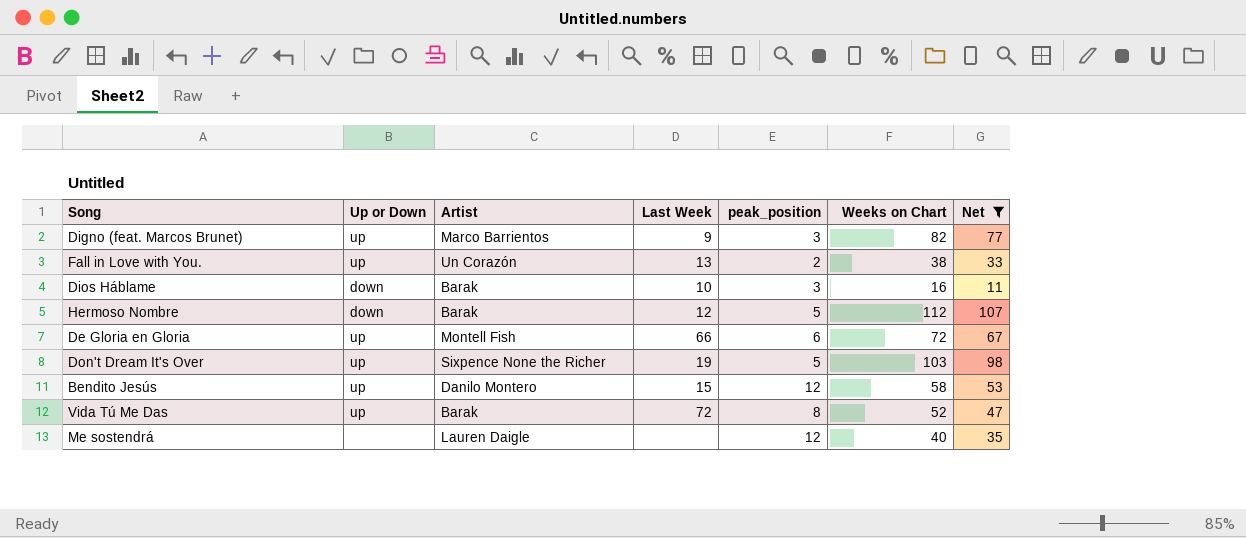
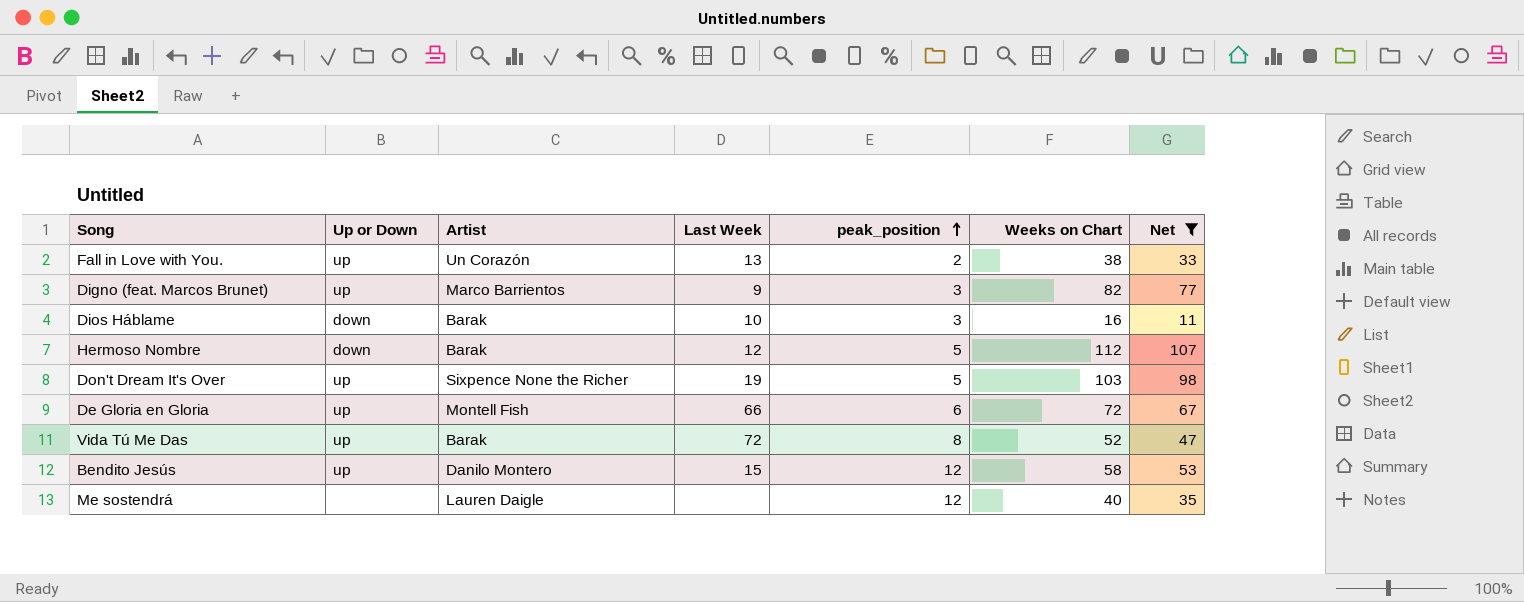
row order: none -> peak_position ascending

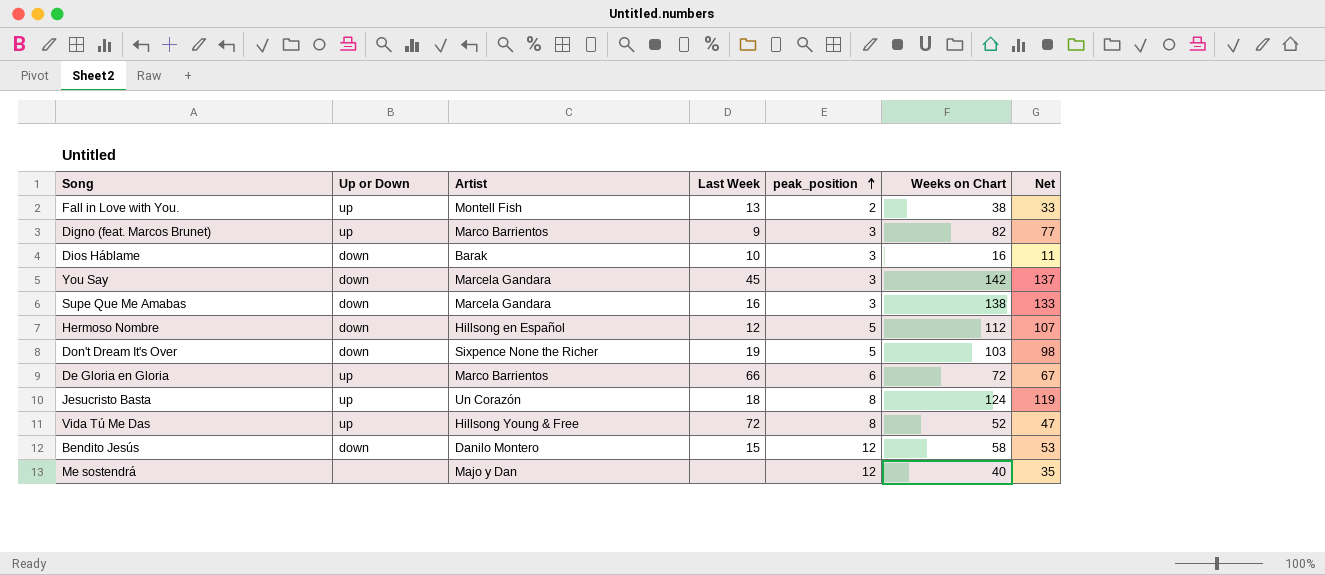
filter: Net <= 107 -> none
Fall in Love with You. | Artist: Un Corazón -> Montell Fish
Hermoso Nombre | Artist: Barak -> Hillsong en Español
Don't Dream It's Over | Up or Down: up -> down
De Gloria en Gloria | Artist: Montell Fish -> Marco Barrientos
Vida Tú Me Das | Artist: Barak -> Hillsong Young & Free
Bendito Jesús | Up or Down: up -> down
Me sostendrá | Artist: Lauren Daigle -> Majo y Dan

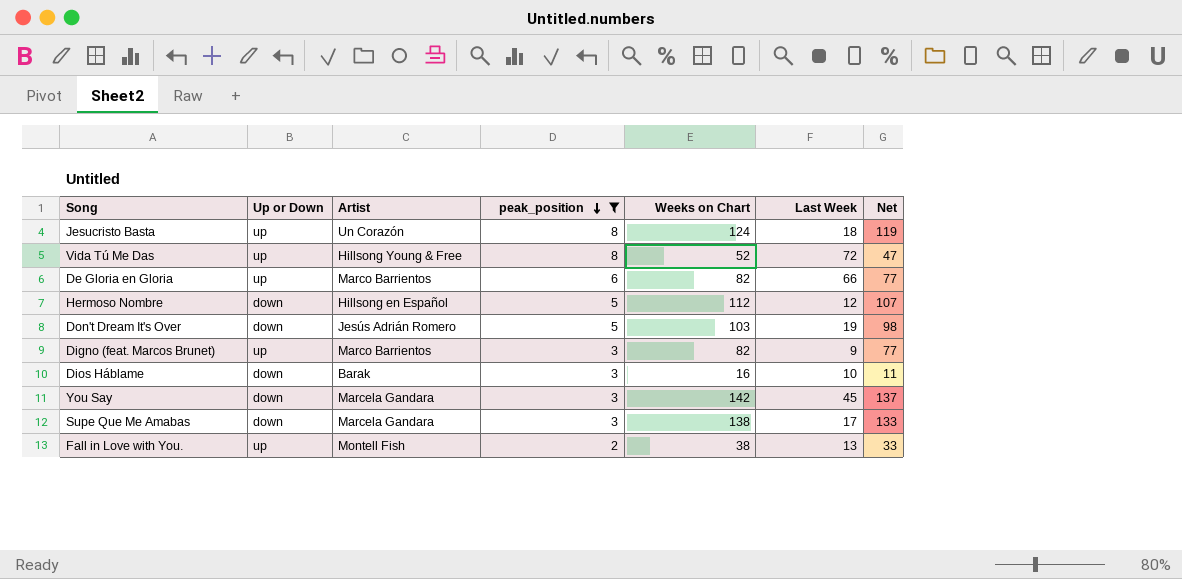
filter: none -> peak_position != 12
row order: peak_position ascending -> peak_position descending
column Last Week | position: 4 -> 6
De Gloria en Gloria | Weeks on Chart: 72 -> 82
De Gloria en Gloria | Net: 67 -> 77
Don't Dream It's Over | Artist: Sixpence None the Richer -> Jesús Adrián Romero
Supe Que Me Amabas | Last Week: 16 -> 17

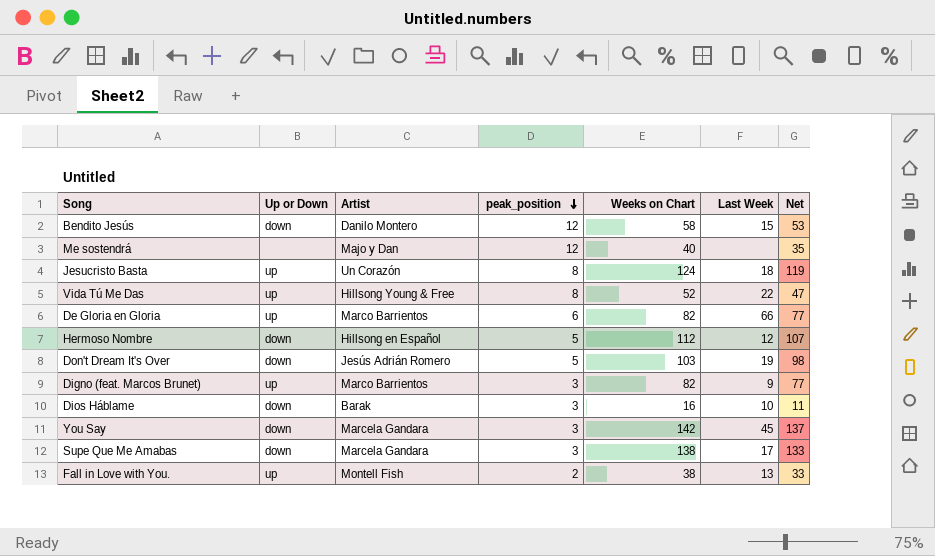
filter: peak_position != 12 -> none
Vida Tú Me Das | Last Week: 72 -> 22

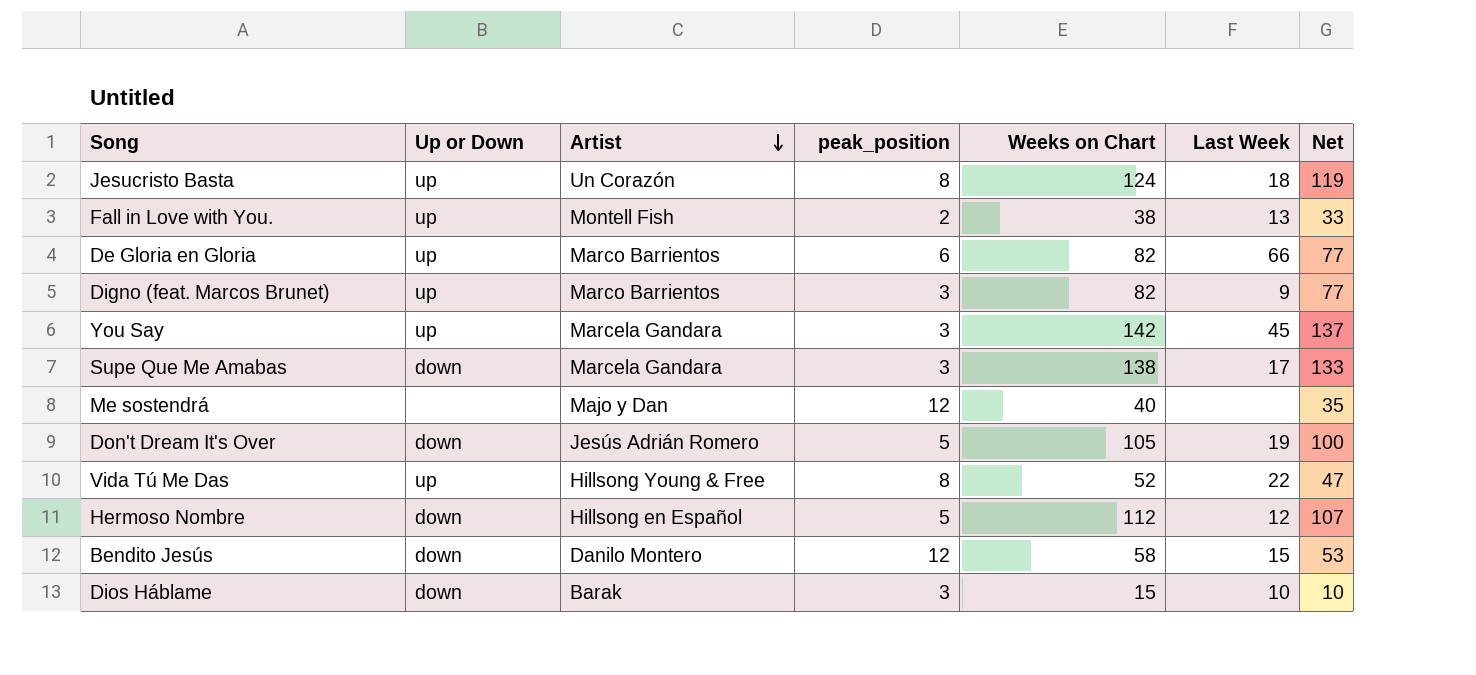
row order: peak_position descending -> Artist descending
You Say | Up or Down: down -> up
Don't Dream It's Over | Weeks on Chart: 103 -> 105
Don't Dream It's Over | Net: 98 -> 100
Dios Háblame | Weeks on Chart: 16 -> 15
Dios Háblame | Net: 11 -> 10

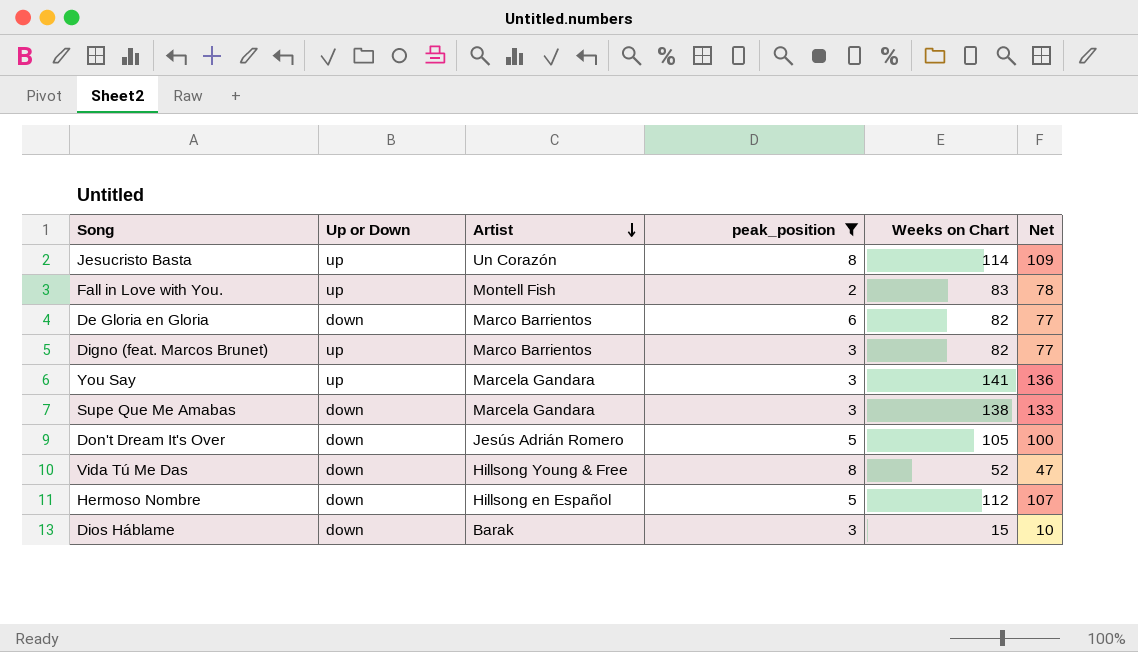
filter: none -> peak_position != 12
column Last Week | position: 6 -> none
Jesucristo Basta | Weeks on Chart: 124 -> 114
Jesucristo Basta | Net: 119 -> 109
Fall in Love with You. | Weeks on Chart: 38 -> 83
Fall in Love with You. | Net: 33 -> 78
De Gloria en Gloria | Up or Down: up -> down
You Say | Weeks on Chart: 142 -> 141
You Say | Net: 137 -> 136
Vida Tú Me Das | Up or Down: up -> down

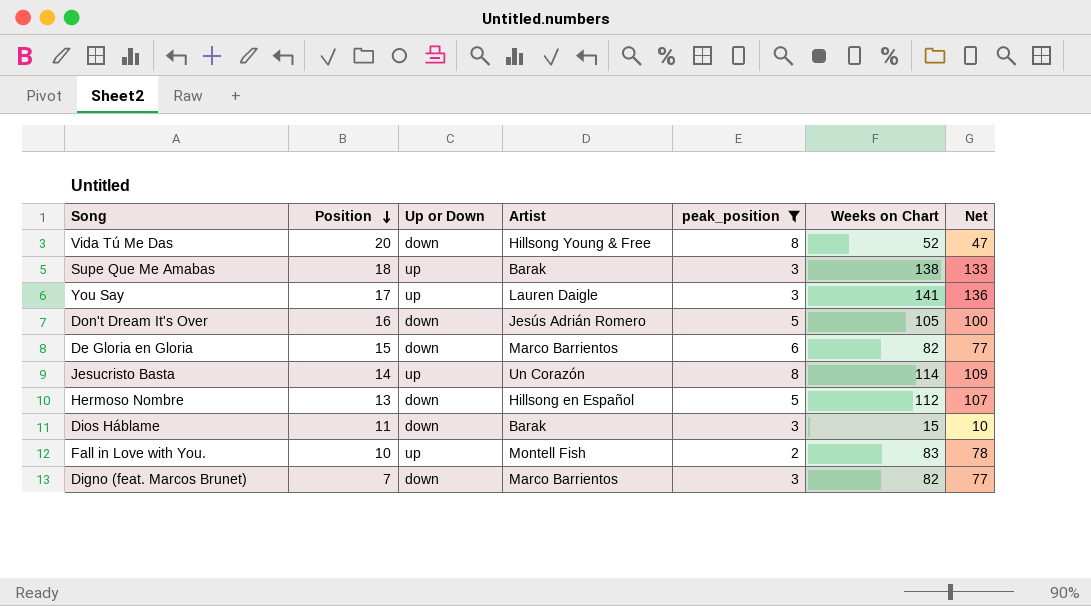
row order: Artist descending -> Position descending
column Position | position: none -> 2
Supe Que Me Amabas | Up or Down: down -> up
Supe Que Me Amabas | Artist: Marcela Gandara -> Barak
You Say | Artist: Marcela Gandara -> Lauren Daigle
Digno (feat. Marcos Brunet) | Up or Down: up -> down

